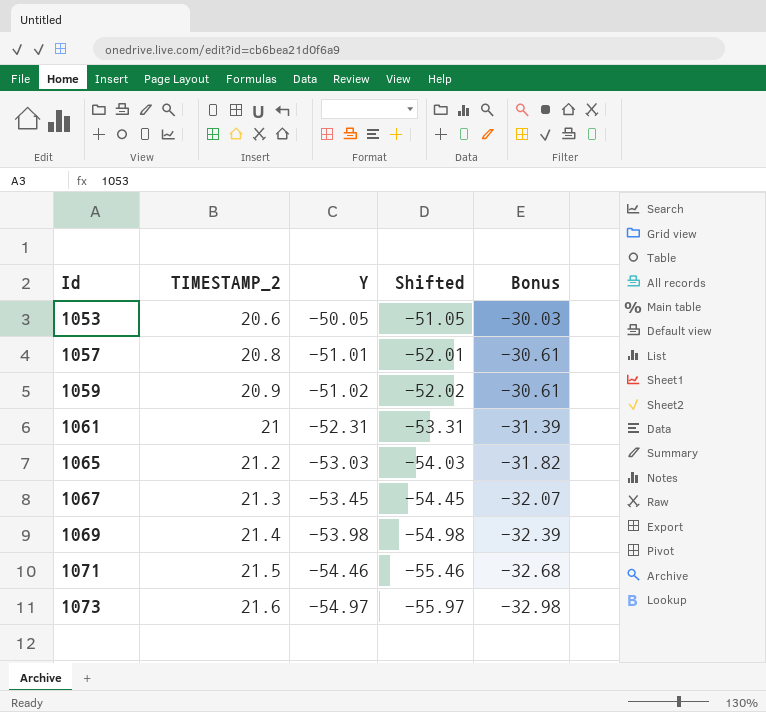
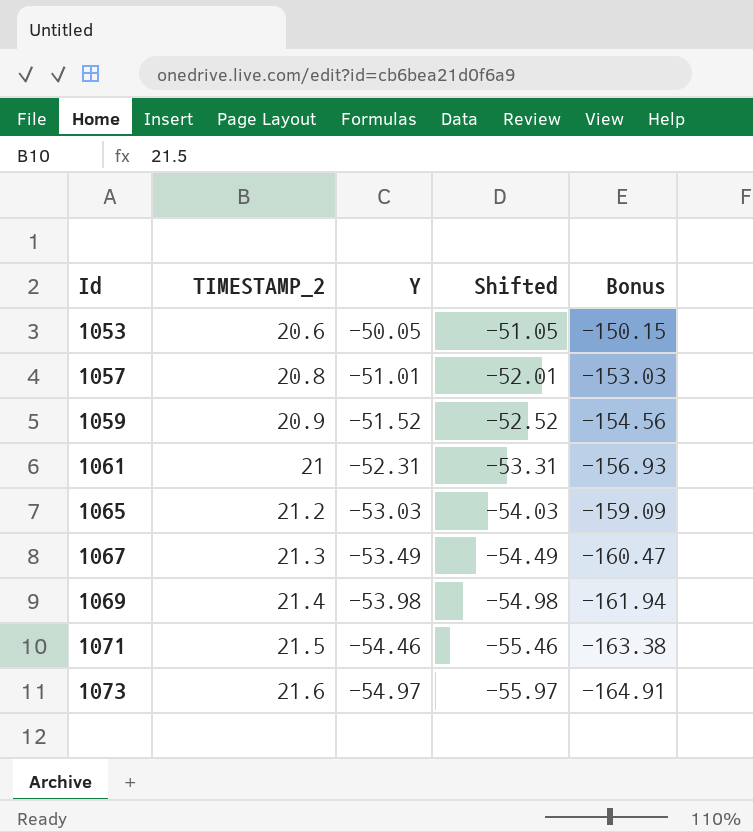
column Bonus | formula: [Y] * 0.6 -> [Y] * 3
1059 | Y: -51.02 -> -51.52
1059 | Shifted: -52.02 -> -52.52
1067 | Y: -53.45 -> -53.49
1067 | Shifted: -54.45 -> -54.49

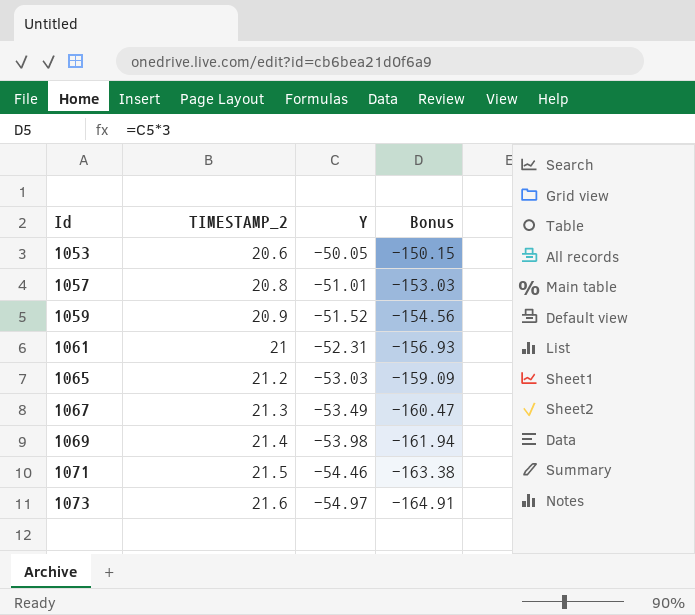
column Shifted | formula: [Y] - 1 -> none

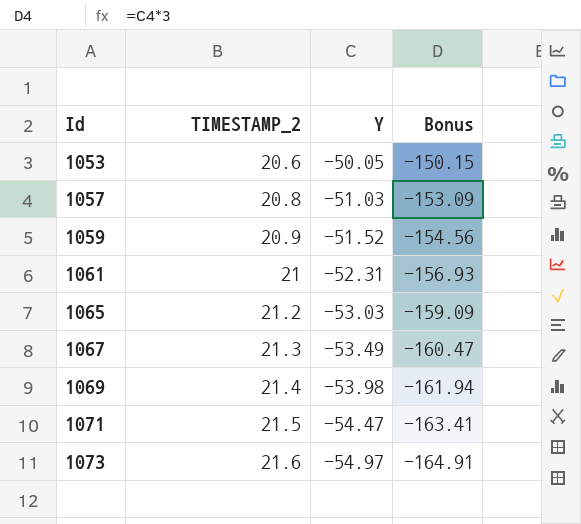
1057 | Y: -51.01 -> -51.03
1057 | Bonus: -153.03 -> -153.09
1071 | Y: -54.46 -> -54.47
1071 | Bonus: -163.38 -> -163.41

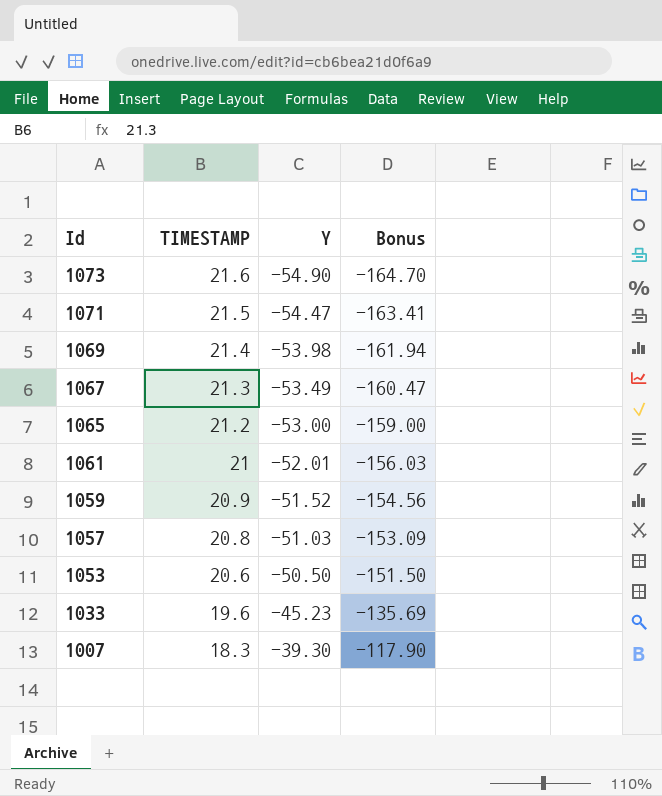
row order: Id ascending -> Id descending
column name: TIMESTAMP_2 -> TIMESTAMP
1073 | Y: -54.97 -> -54.90
1073 | Bonus: -164.91 -> -164.70
1065 | Y: -53.03 -> -53.00
1065 | Bonus: -159.09 -> -159.00
1061 | Y: -52.31 -> -52.01
1061 | Bonus: -156.93 -> -156.03
1053 | Y: -50.05 -> -50.50
1053 | Bonus: -150.15 -> -151.50
row 1033: none -> 19.6 | -45.23 | -135.69
row 1007: none -> 18.3 | -39.30 | -117.90

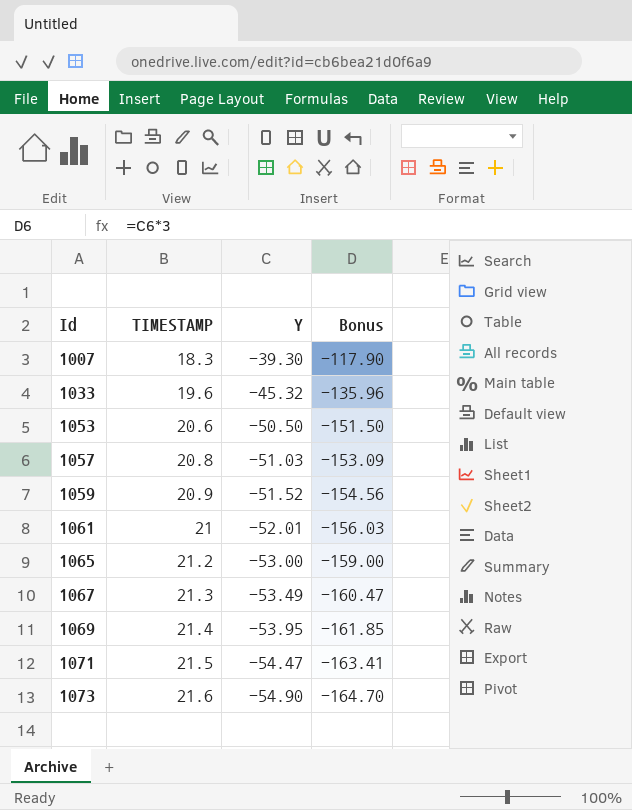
row order: Id descending -> Id ascending
1033 | Y: -45.23 -> -45.32
1033 | Bonus: -135.69 -> -135.96
1069 | Y: -53.98 -> -53.95
1069 | Bonus: -161.94 -> -161.85

